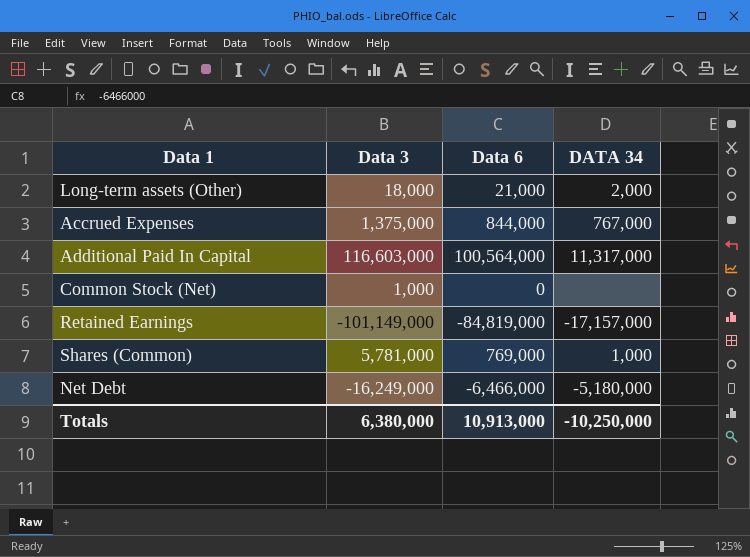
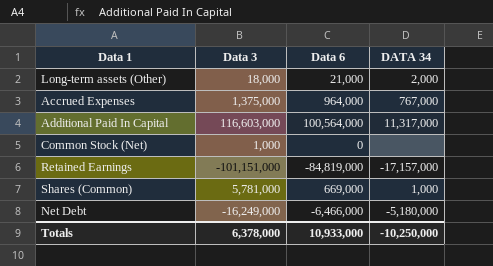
Accrued Expenses | Data 6: 844,000 -> 964,000
Retained Earnings | Data 3: -101,149,000 -> -101,151,000
Shares (Common) | Data 6: 769,000 -> 669,000
Totals | Data 3: 6,380,000 -> 6,378,000
Totals | Data 6: 10,913,000 -> 10,933,000

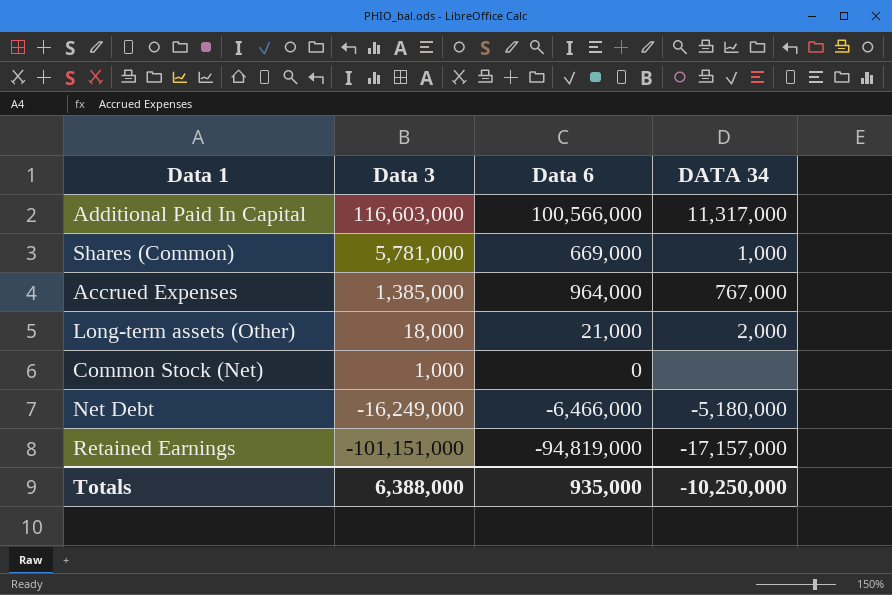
row order: none -> Data 3 descending
Additional Paid In Capital | Data 6: 100,564,000 -> 100,566,000
Accrued Expenses | Data 3: 1,375,000 -> 1,385,000
Retained Earnings | Data 6: -84,819,000 -> -94,819,000
Totals | Data 3: 6,378,000 -> 6,388,000
Totals | Data 6: 10,933,000 -> 935,000

